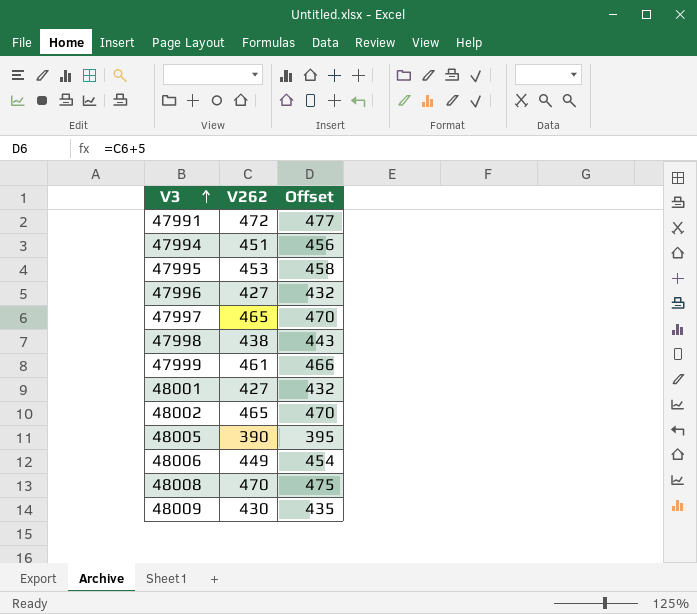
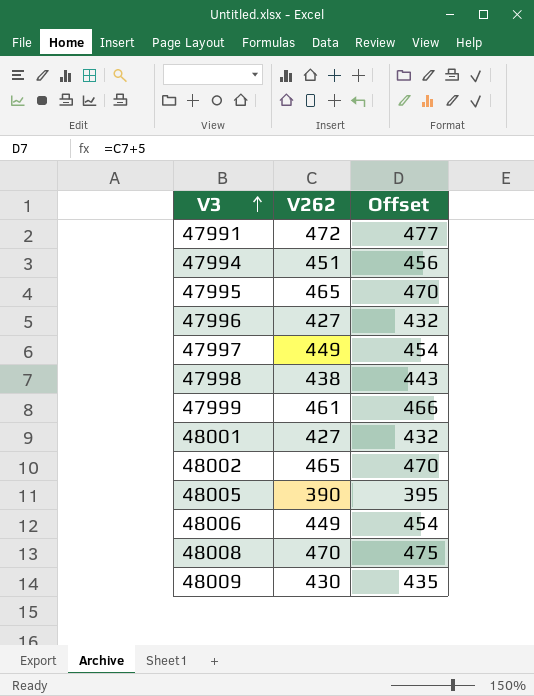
47995 | V262: 453 -> 465
47995 | Offset: 458 -> 470
47997 | V262: 465 -> 449
47997 | Offset: 470 -> 454

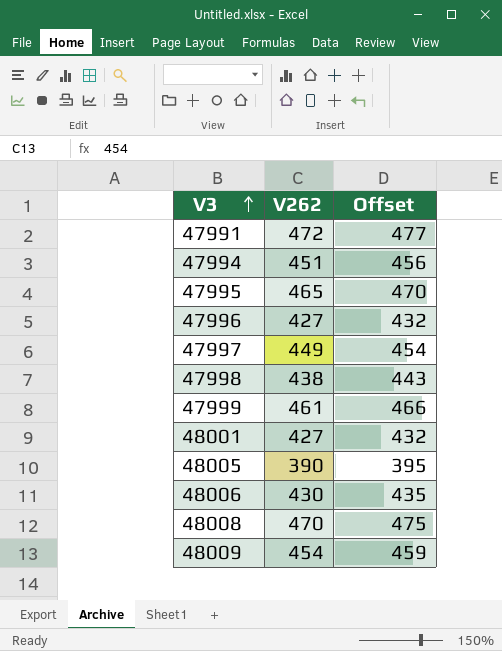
row 48002: 465 | 470 -> none
48006 | V262: 449 -> 430
48006 | Offset: 454 -> 435
48009 | V262: 430 -> 454
48009 | Offset: 435 -> 459

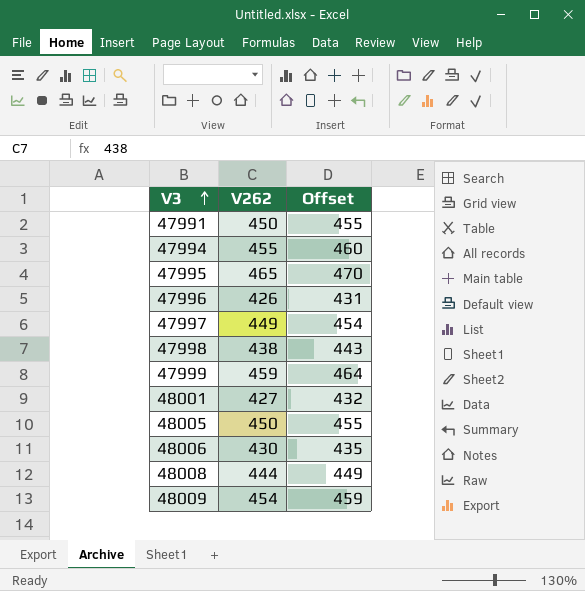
47991 | V262: 472 -> 450
47991 | Offset: 477 -> 455
47994 | V262: 451 -> 455
47994 | Offset: 456 -> 460
47996 | V262: 427 -> 426
47996 | Offset: 432 -> 431
47999 | V262: 461 -> 459
47999 | Offset: 466 -> 464
48005 | V262: 390 -> 450
48005 | Offset: 395 -> 455
48008 | V262: 470 -> 444
48008 | Offset: 475 -> 449

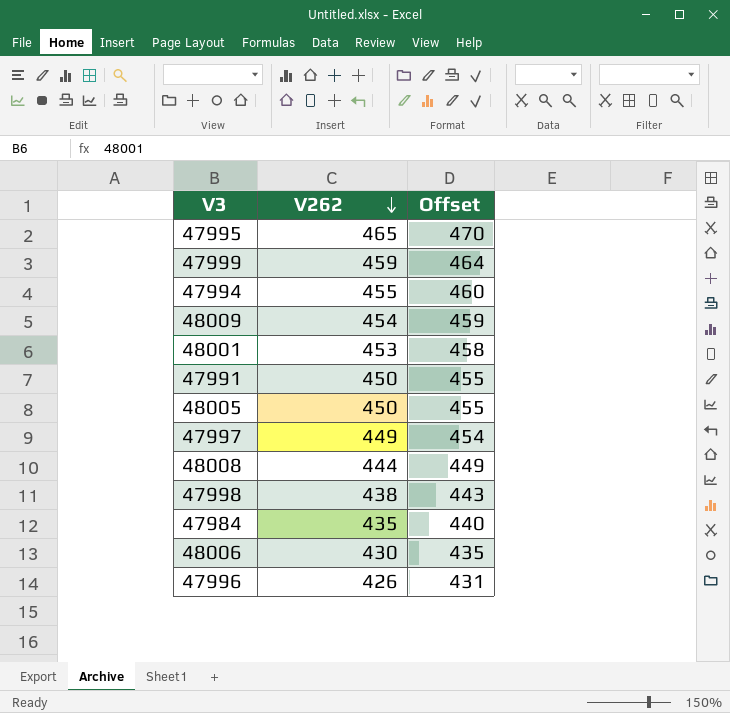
row order: V3 ascending -> V262 descending
48001 | V262: 427 -> 453
48001 | Offset: 432 -> 458
row 47984: none -> 435 | 440

